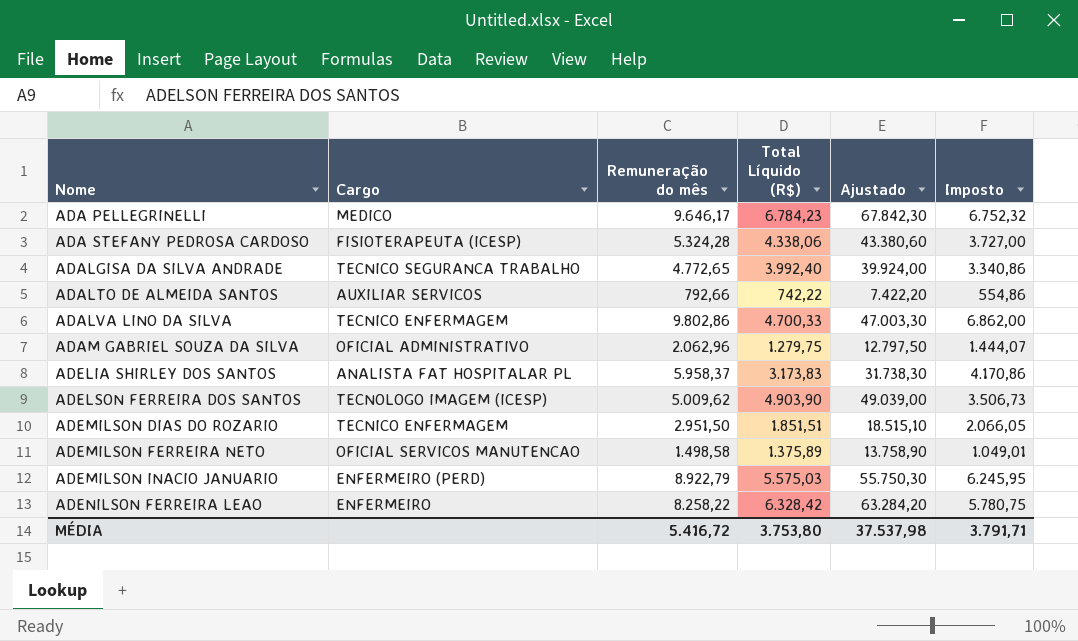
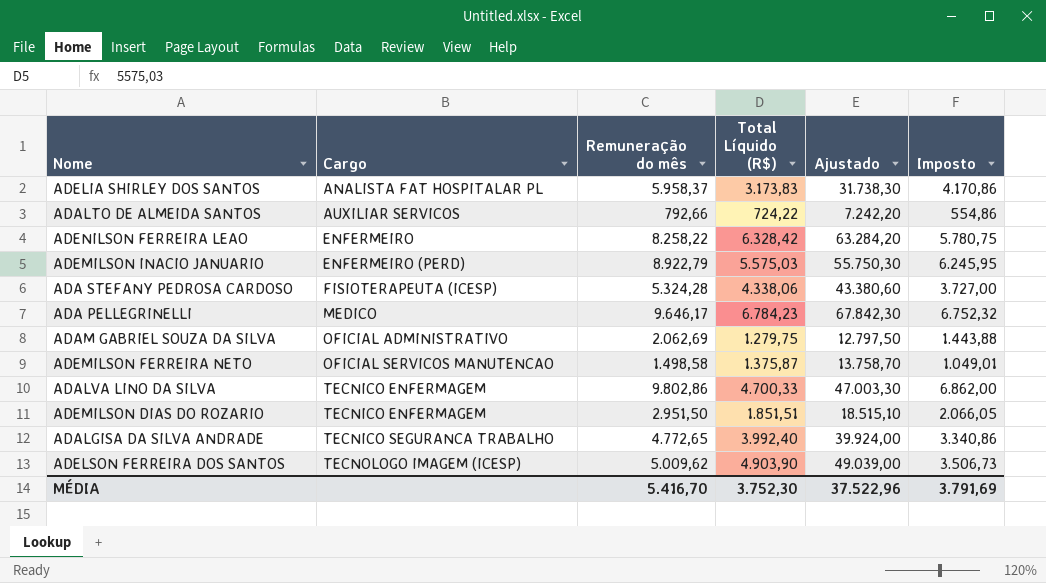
row order: Nome ascending -> Cargo ascending
ADALTO DE ALMEIDA SANTOS | Total Líquido (R$): 742,22 -> 724,22
ADALTO DE ALMEIDA SANTOS | Ajustado: 7.422,20 -> 7.242,20
ADAM GABRIEL SOUZA DA SILVA | Remuneração do mês: 2.062,96 -> 2.062,69
ADAM GABRIEL SOUZA DA SILVA | Imposto: 1.444,07 -> 1.443,88
ADEMILSON FERREIRA NETO | Total Líquido (R$): 1.375,89 -> 1.375,87
ADEMILSON FERREIRA NETO | Ajustado: 13.758,90 -> 13.758,70
MÉDIA | Remuneração do mês: 5.416,72 -> 5.416,70
MÉDIA | Total Líquido (R$): 3.753,80 -> 3.752,30
MÉDIA | Ajustado: 37.537,98 -> 37.522,96
MÉDIA | Imposto: 3.791,71 -> 3.791,69

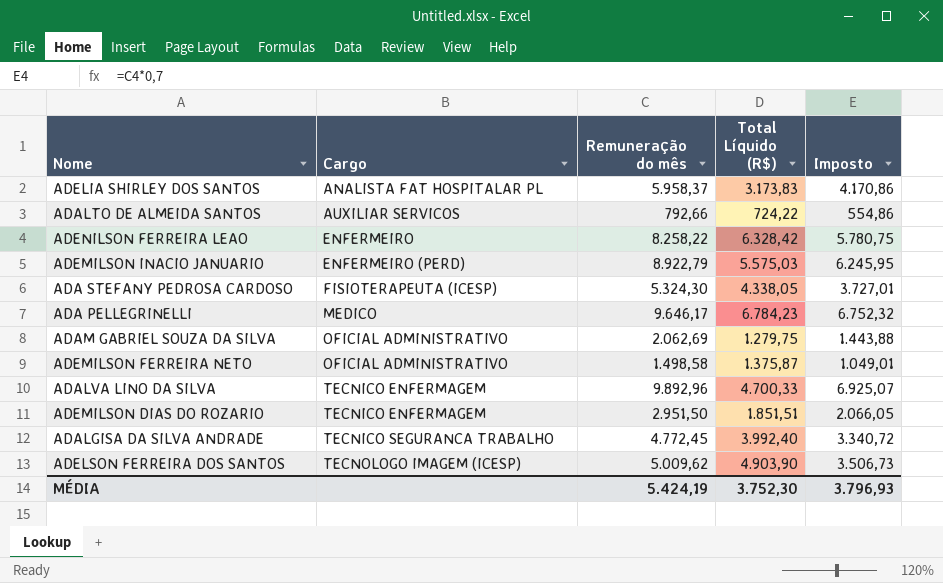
column Ajustado | formula: [Total Líquido (R$)] * 10 -> none
ADA STEFANY PEDROSA CARDOSO | Remuneração do mês: 5.324,28 -> 5.324,30
ADA STEFANY PEDROSA CARDOSO | Total Líquido (R$): 4.338,06 -> 4.338,05
ADA STEFANY PEDROSA CARDOSO | Imposto: 3.727,00 -> 3.727,01
ADEMILSON FERREIRA NETO | Cargo: OFICIAL SERVICOS MANUTENCAO -> OFICIAL ADMINISTRATIVO
ADALVA LINO DA SILVA | Remuneração do mês: 9.802,86 -> 9.892,96
ADALVA LINO DA SILVA | Imposto: 6.862,00 -> 6.925,07
ADALGISA DA SILVA ANDRADE | Remuneração do mês: 4.772,65 -> 4.772,45
ADALGISA DA SILVA ANDRADE | Imposto: 3.340,86 -> 3.340,72
MÉDIA | Remuneração do mês: 5.416,70 -> 5.424,19
MÉDIA | Imposto: 3.791,69 -> 3.796,93

